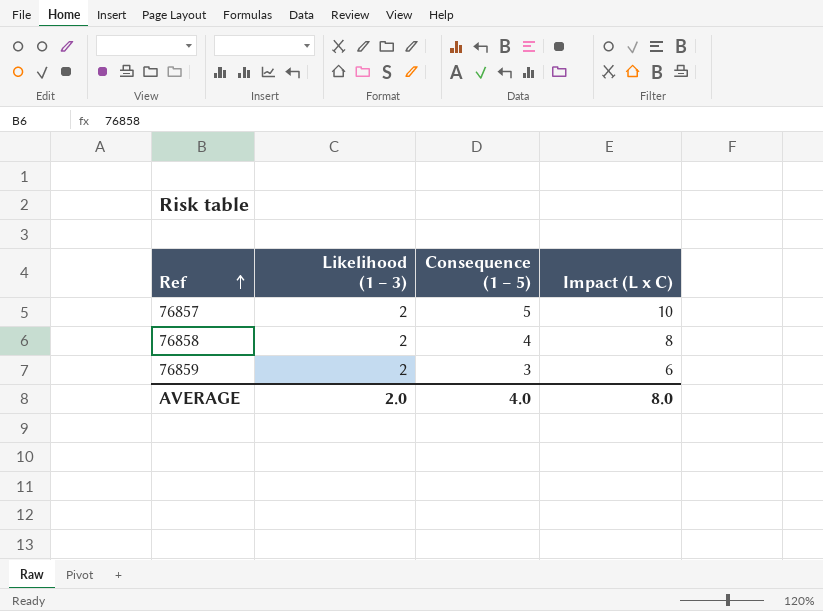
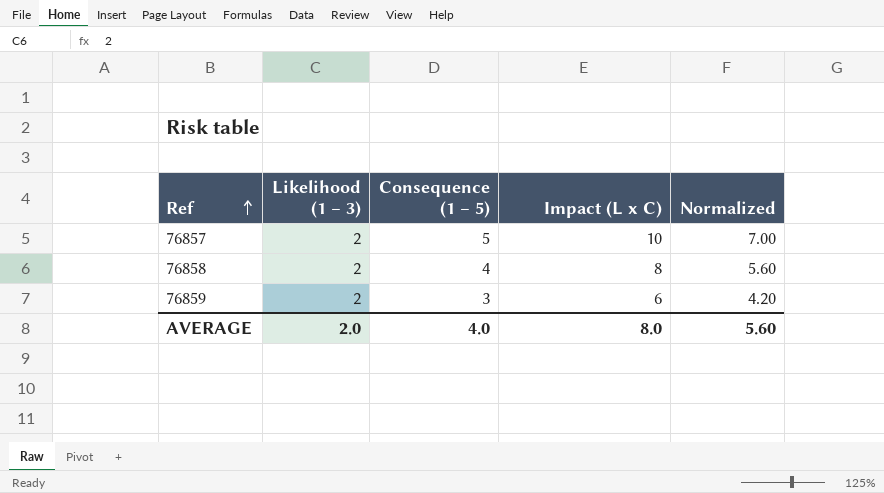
column Normalized | formula: none -> [Impact (L x C)] * 0.7

